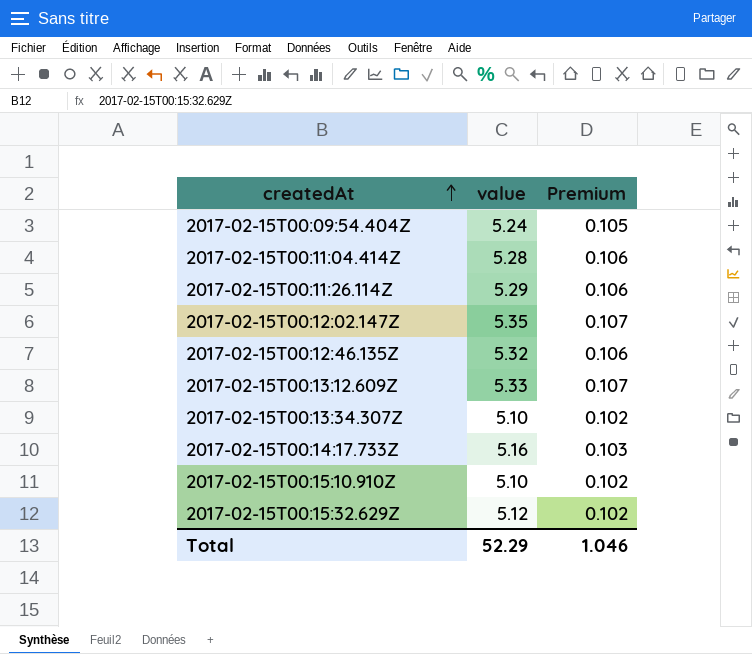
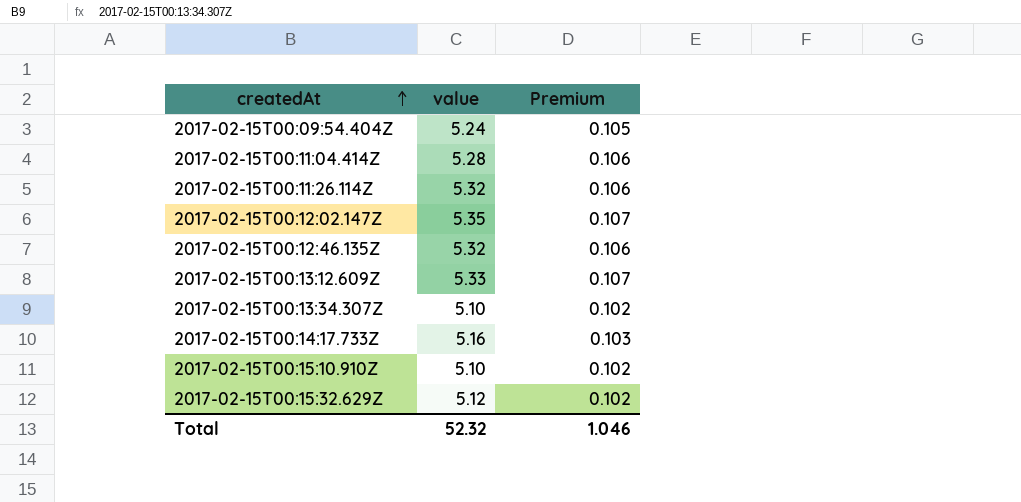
2017-02-15T00:11:26.114Z | value: 5.29 -> 5.32
Total | value: 52.29 -> 52.32

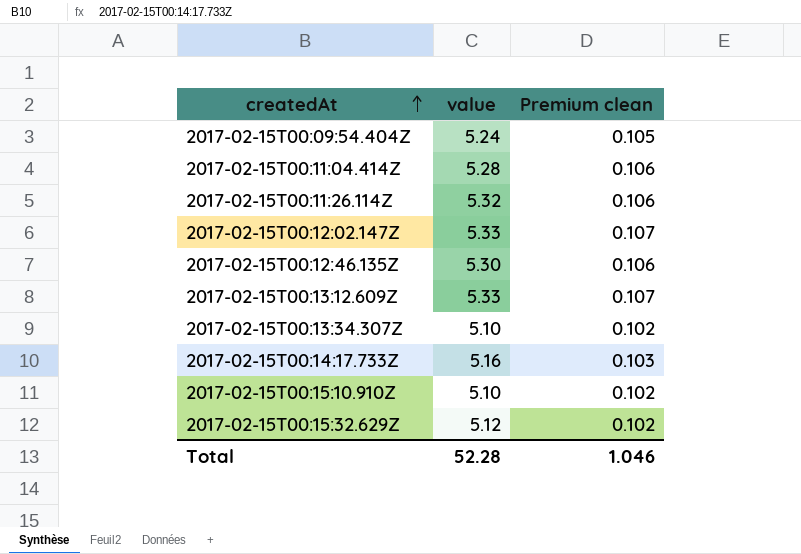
column name: Premium -> Premium clean
2017-02-15T00:12:02.147Z | value: 5.35 -> 5.33
2017-02-15T00:12:46.135Z | value: 5.32 -> 5.30
Total | value: 52.32 -> 52.28

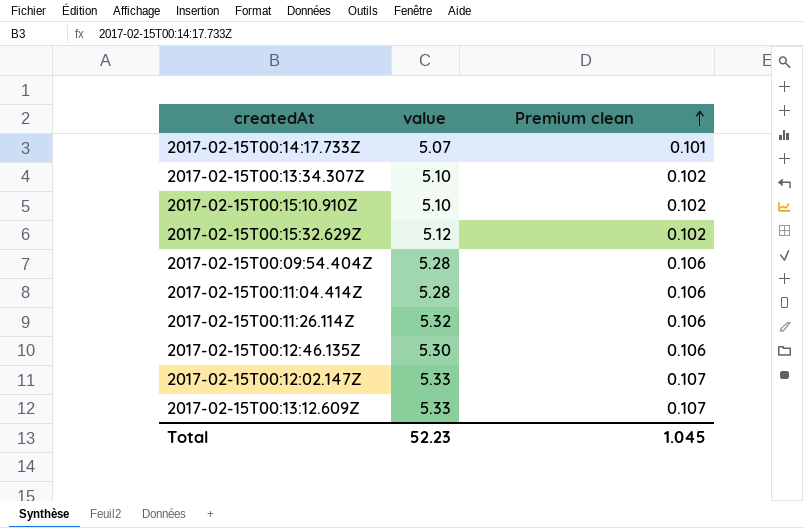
row order: createdAt ascending -> Premium clean ascending
2017-02-15T00:14:17.733Z | value: 5.16 -> 5.07
2017-02-15T00:14:17.733Z | Premium clean: 0.103 -> 0.101
2017-02-15T00:09:54.404Z | value: 5.24 -> 5.28
2017-02-15T00:09:54.404Z | Premium clean: 0.105 -> 0.106
Total | value: 52.28 -> 52.23
Total | Premium clean: 1.046 -> 1.045

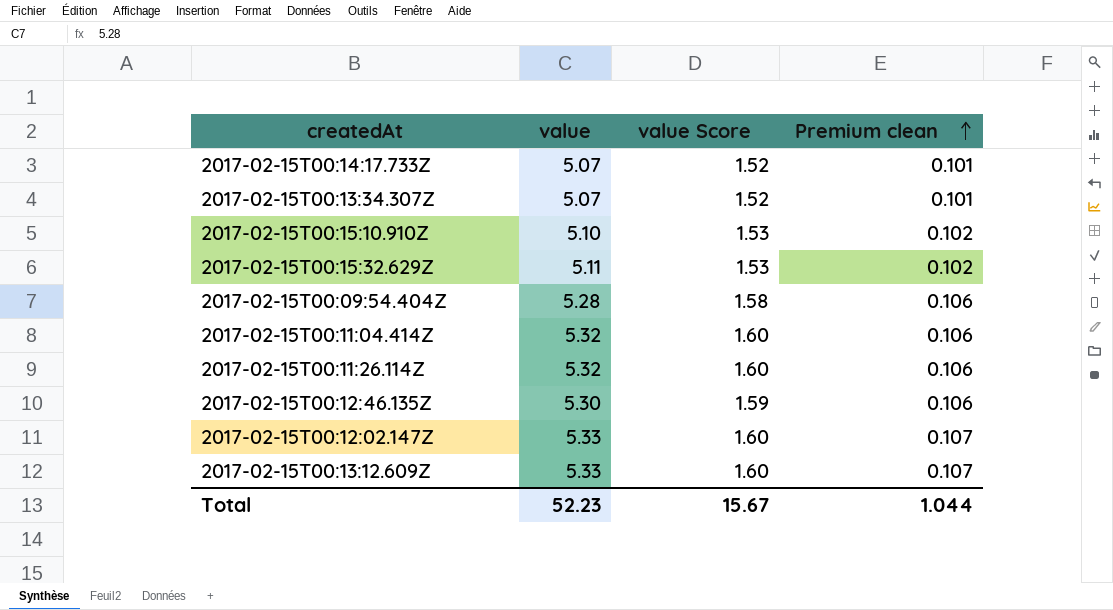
column value Score | formula: none -> [value] * 0.3
2017-02-15T00:13:34.307Z | value: 5.10 -> 5.07
2017-02-15T00:13:34.307Z | Premium clean: 0.102 -> 0.101
2017-02-15T00:15:32.629Z | value: 5.12 -> 5.11
2017-02-15T00:11:04.414Z | value: 5.28 -> 5.32
Total | Premium clean: 1.045 -> 1.044

